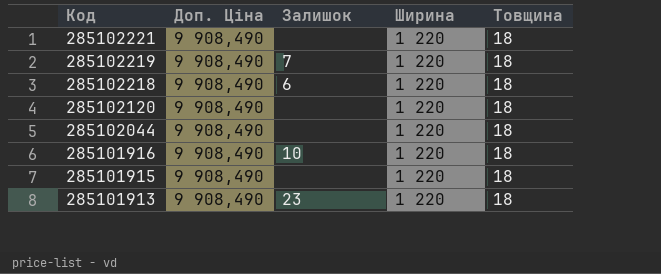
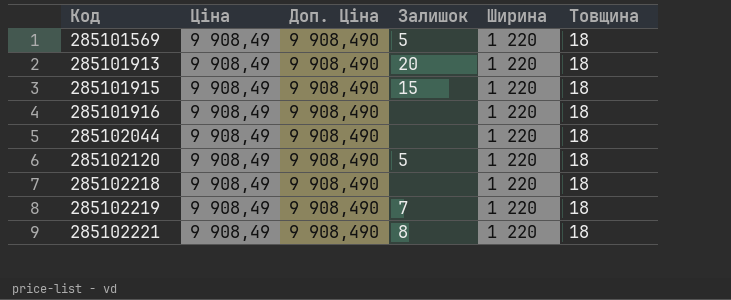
row order: Код descending -> Код ascending
column Ціна | position: none -> 2
row 285101569: none -> 9 908,49 | 9 908,490 | 5 | 1 220 | 18
285101913 | Залишок: 23 -> 20
285101915 | Залишок: none -> 15
285101916 | Залишок: 10 -> none
285102120 | Залишок: none -> 5
285102218 | Залишок: 6 -> none
285102221 | Залишок: none -> 8

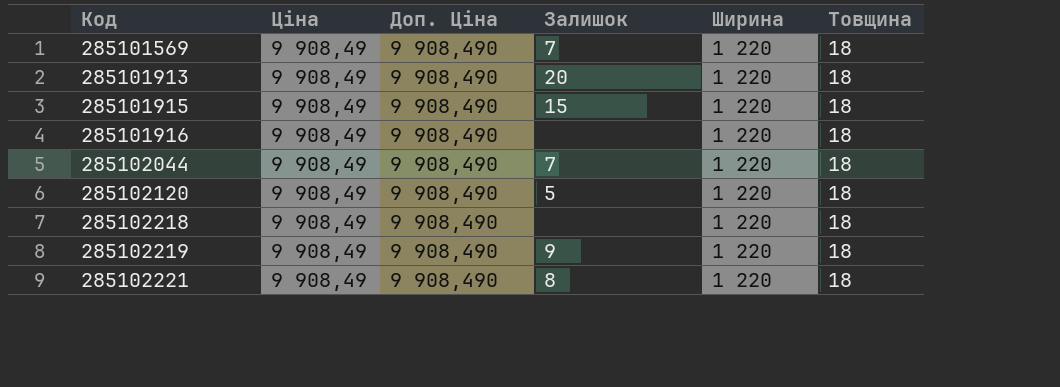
285101569 | Залишок: 5 -> 7
285102044 | Залишок: none -> 7
285102219 | Залишок: 7 -> 9

